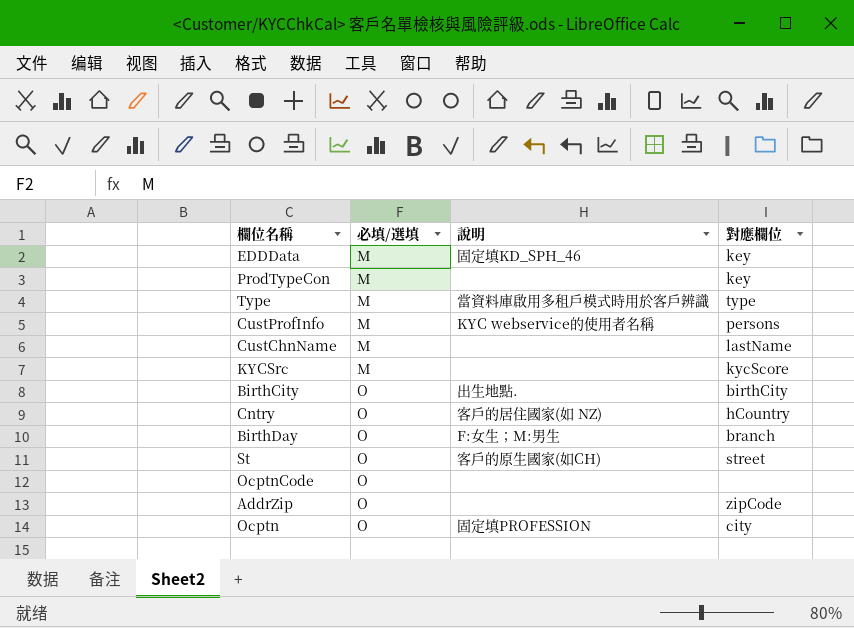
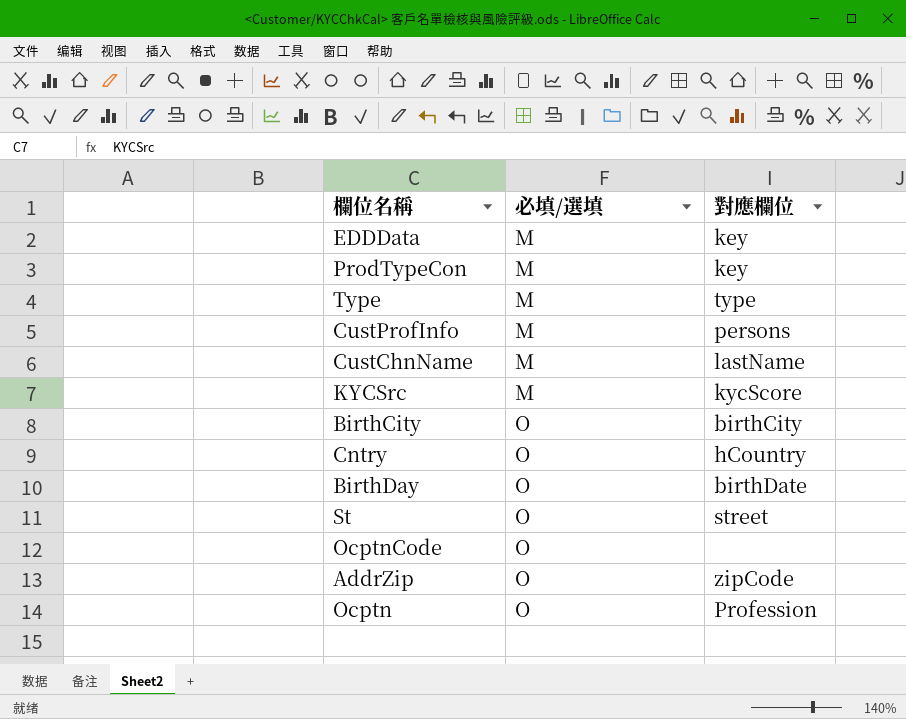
column 說明 | position: 3 -> none
BirthDay | 對應欄位: branch -> birthDate
Ocptn | 對應欄位: city -> Profession

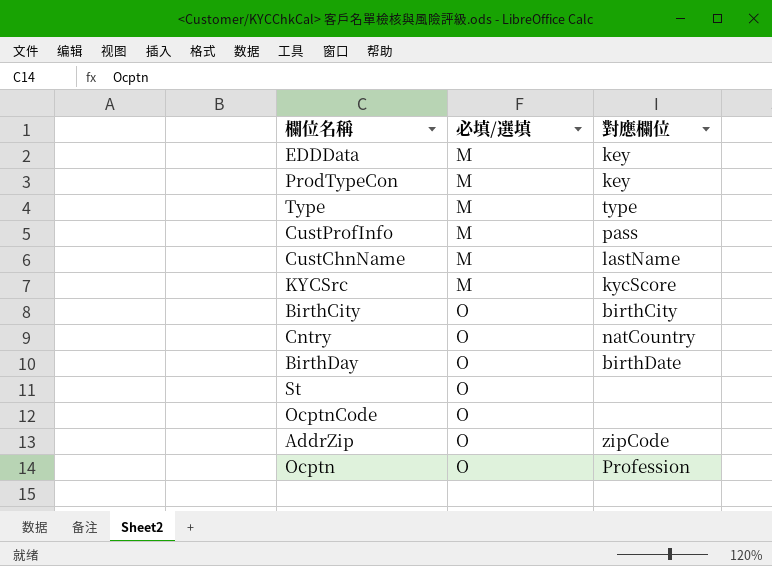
CustProfInfo | 對應欄位: persons -> pass
Cntry | 對應欄位: hCountry -> natCountry
St | 對應欄位: street -> none

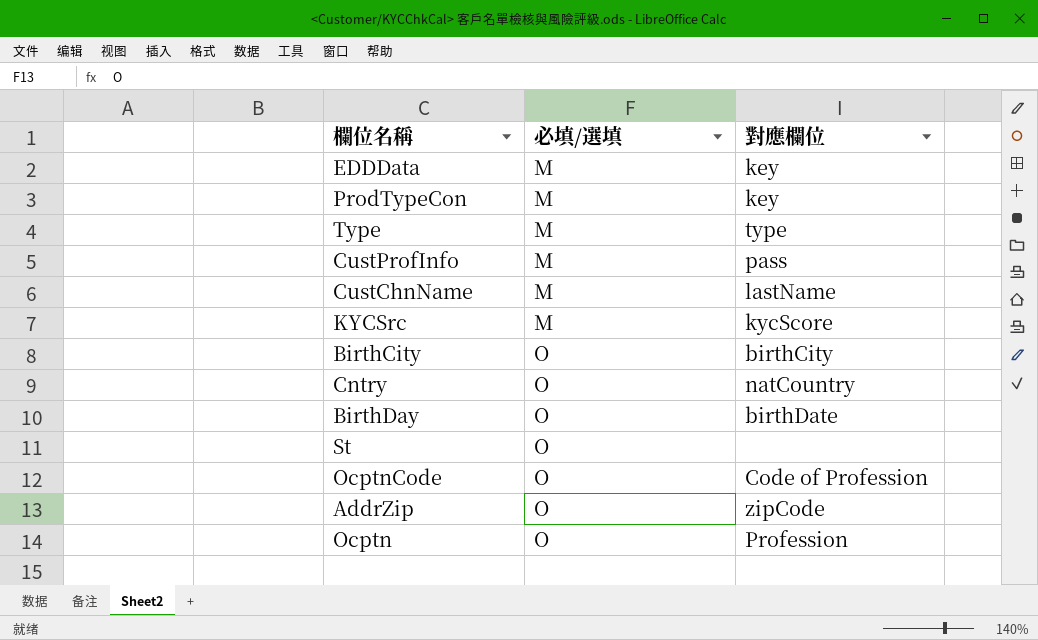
OcptnCode | 對應欄位: none -> Code of Profession

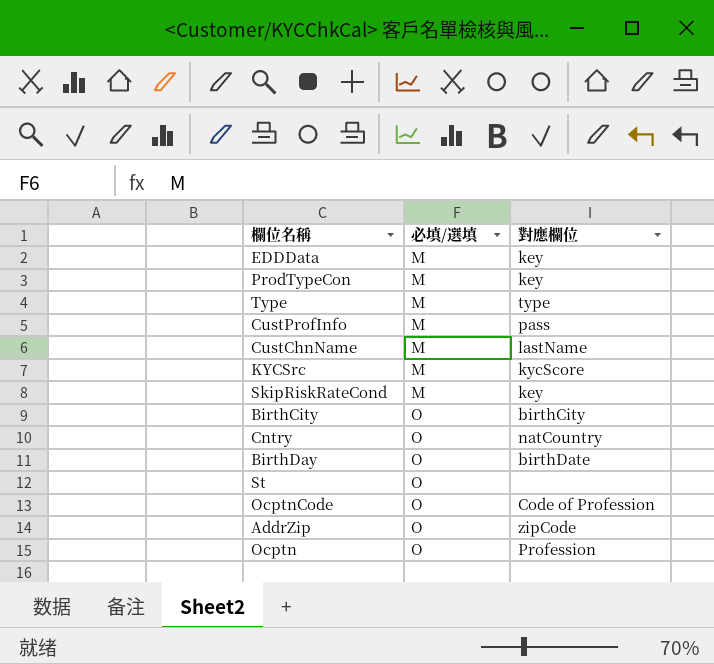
row SkipRiskRateCond: none -> M | key

